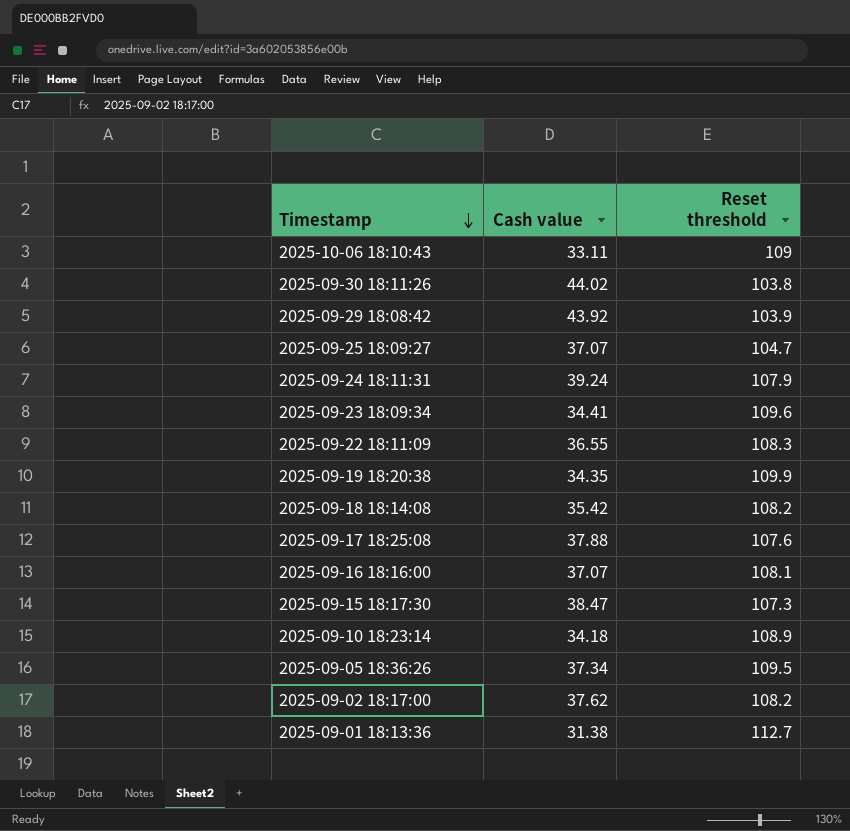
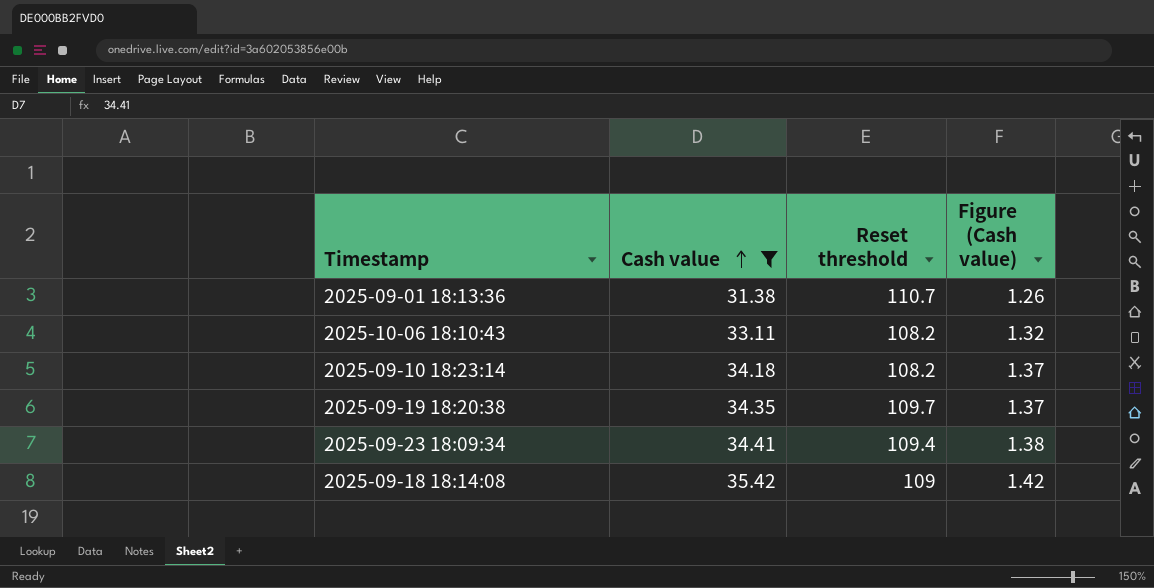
filter: none -> Cash value <= 35.42
row order: Timestamp descending -> Cash value ascending
column Figure (Cash value) | formula: none -> [Cash value] * 0.04
2025-09-01 18:13:36 | Reset threshold: 112.7 -> 110.7
2025-10-06 18:10:43 | Reset threshold: 109 -> 108.2
2025-09-10 18:23:14 | Reset threshold: 108.9 -> 108.2
2025-09-19 18:20:38 | Reset threshold: 109.9 -> 109.7
2025-09-23 18:09:34 | Reset threshold: 109.6 -> 109.4
2025-09-18 18:14:08 | Reset threshold: 108.2 -> 109

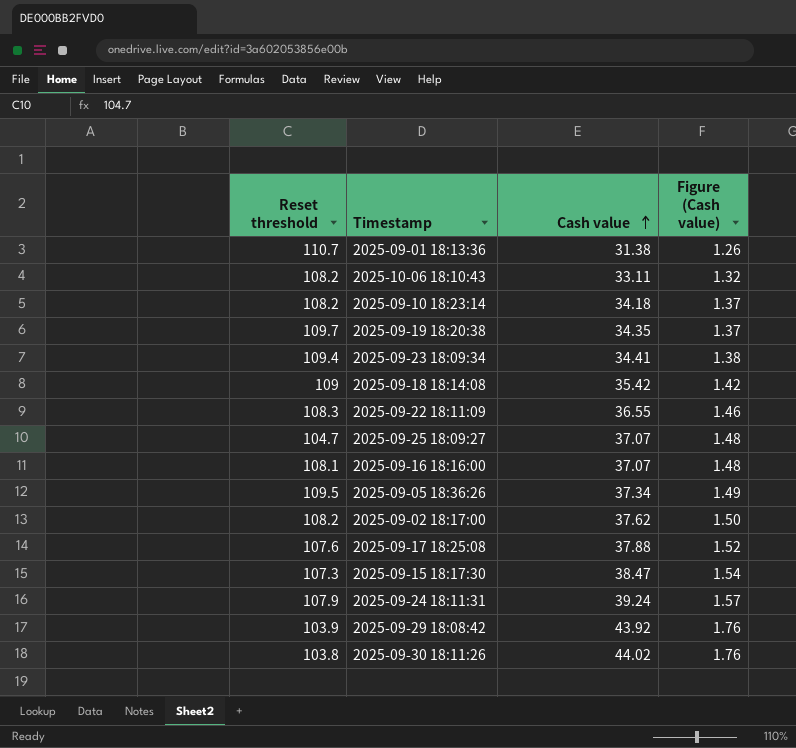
filter: Cash value <= 35.42 -> none
column Reset threshold | position: 3 -> 1

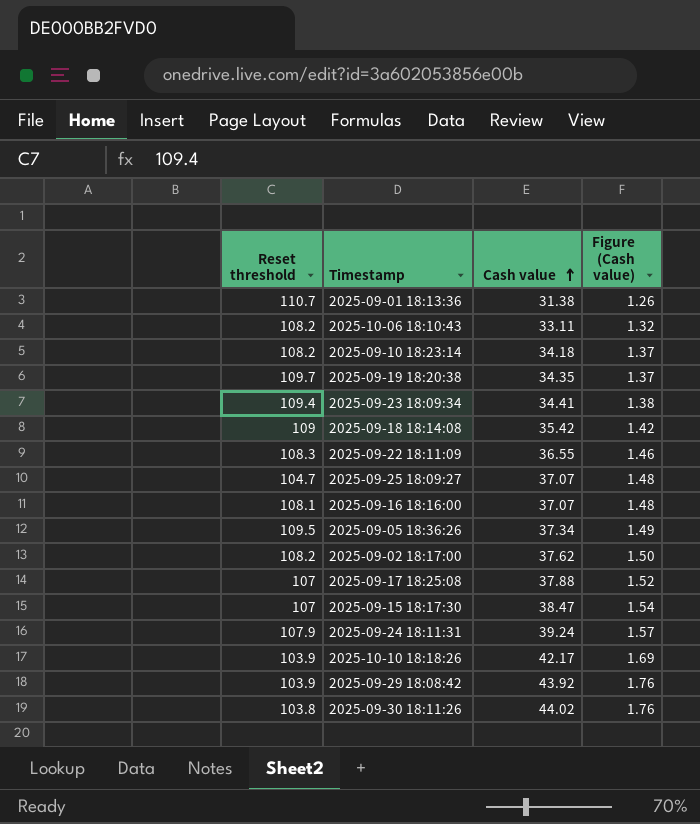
2025-09-17 18:25:08 | Reset threshold: 107.6 -> 107
2025-09-15 18:17:30 | Reset threshold: 107.3 -> 107
row 2025-10-10 18:18:26: none -> 103.9 | 42.17 | 1.69

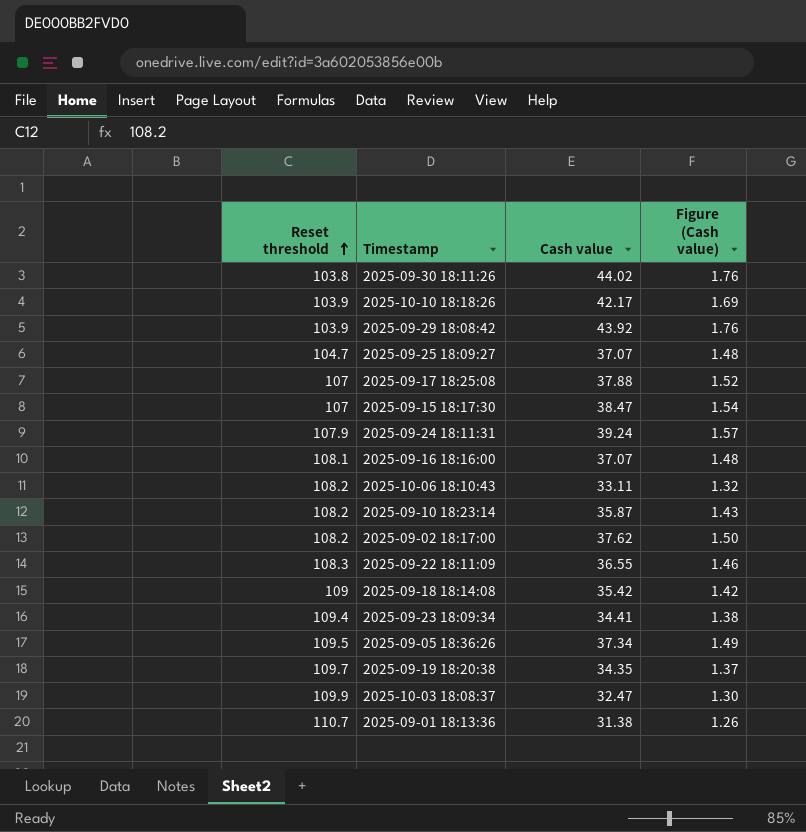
row order: Cash value ascending -> Reset threshold ascending
2025-09-10 18:23:14 | Cash value: 34.18 -> 35.87
2025-09-10 18:23:14 | Figure (Cash value): 1.37 -> 1.43
row 2025-10-03 18:08:37: none -> 109.9 | 32.47 | 1.30

